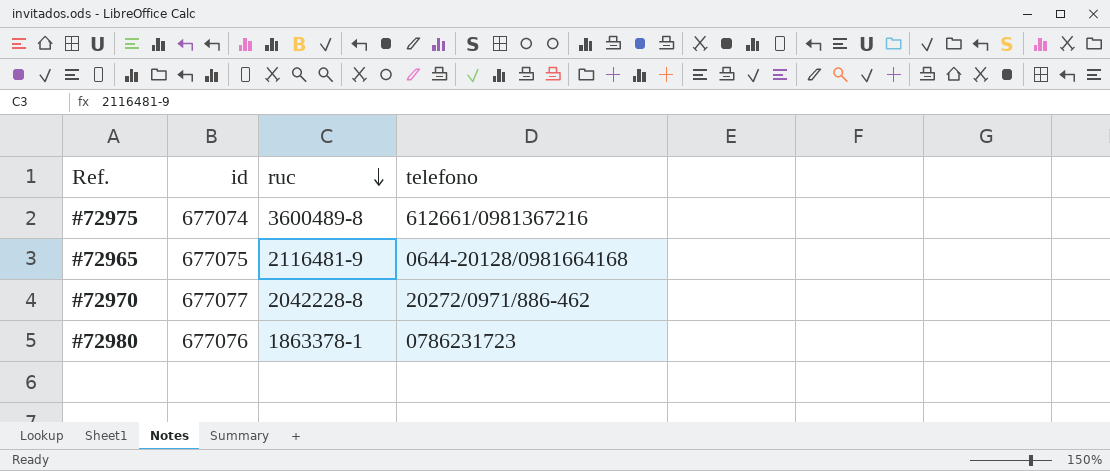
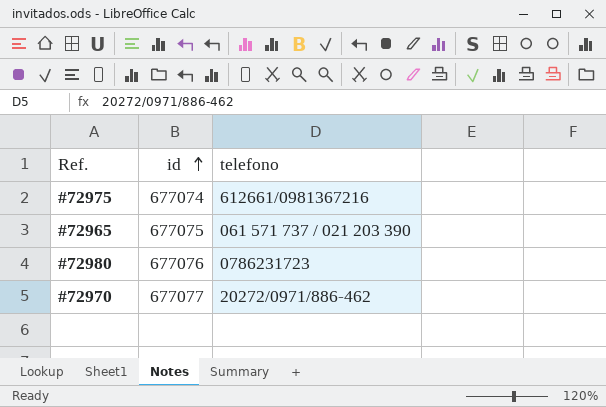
row order: ruc descending -> id ascending
column ruc | position: 3 -> none
#72965 | telefono: 0644-20128/0981664168 -> 061 571 737 / 021 203 390

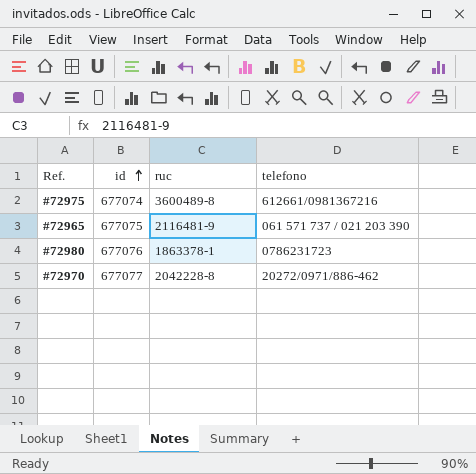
column ruc | position: none -> 3

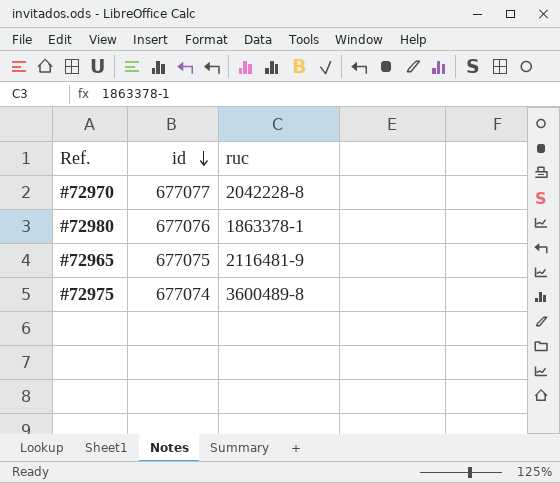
row order: id ascending -> id descending
column telefono | position: 4 -> none

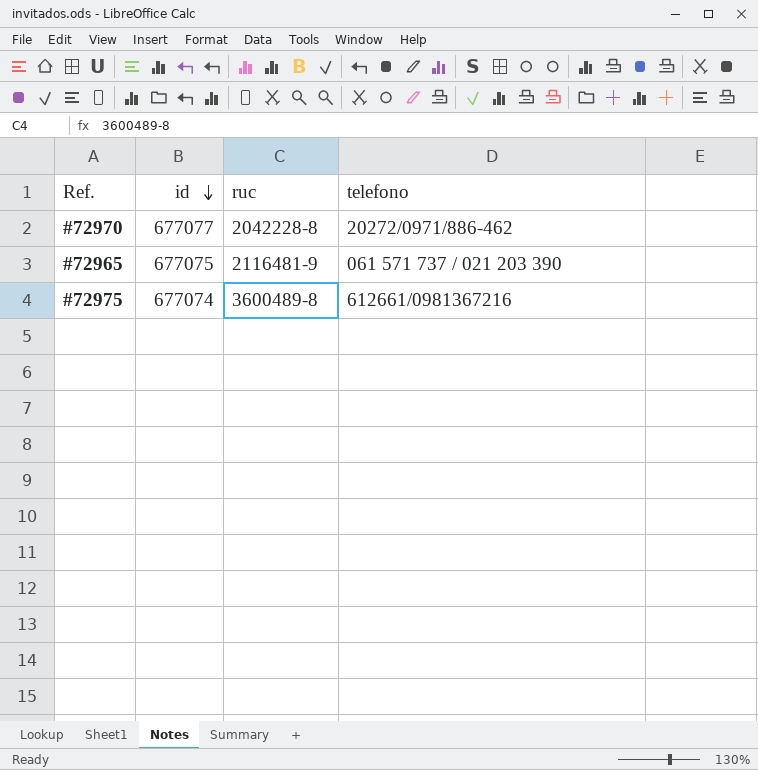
column telefono | position: none -> 4
row #72980: 677076 | 1863378-1 -> none

